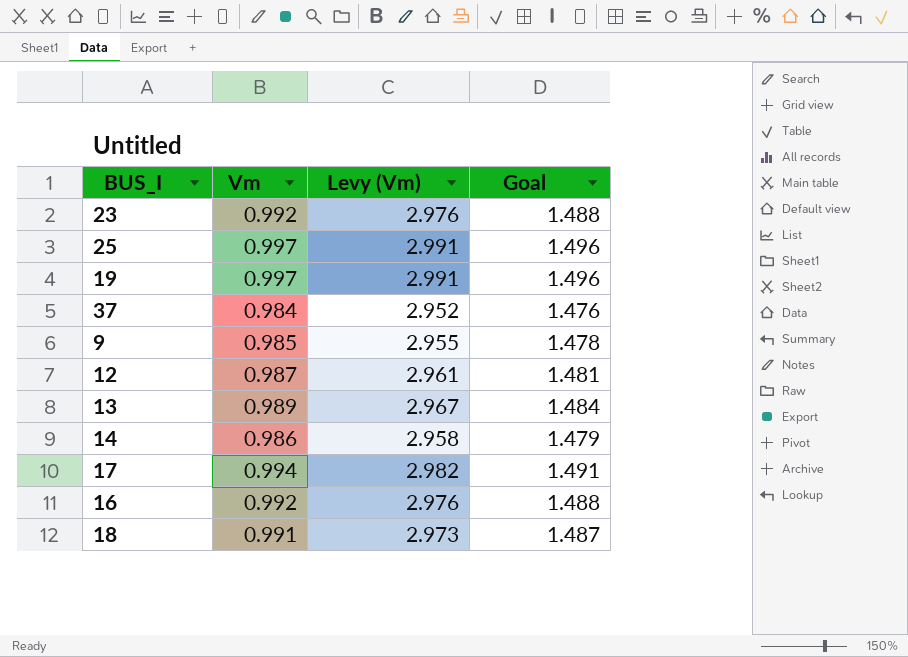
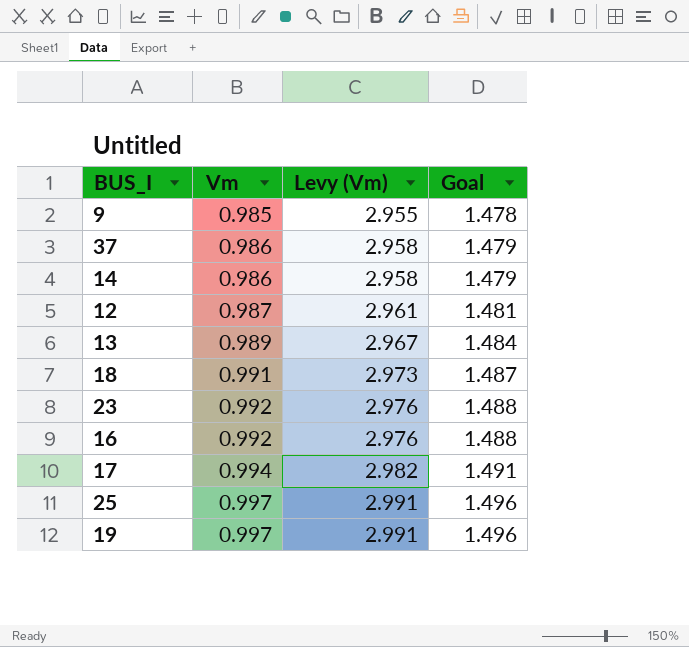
row order: none -> Vm ascending
37 | Vm: 0.984 -> 0.986
37 | Levy (Vm): 2.952 -> 2.958
37 | Goal: 1.476 -> 1.479

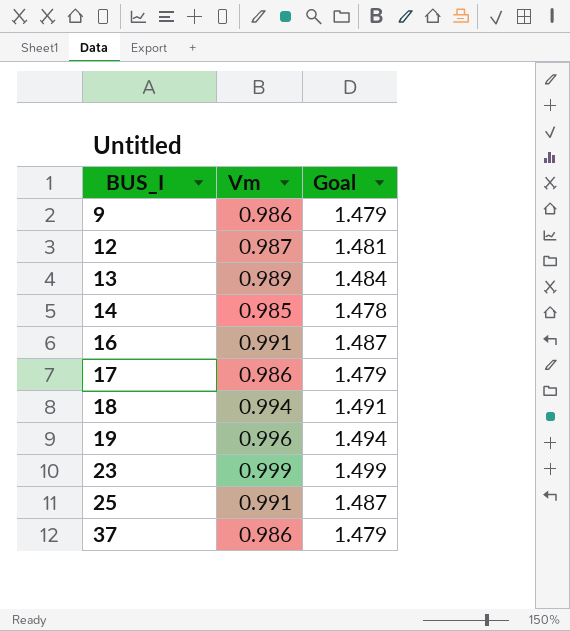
row order: Vm ascending -> BUS_I ascending
column Levy (Vm) | formula: [Vm] * 3 -> none
9 | Vm: 0.985 -> 0.986
9 | Goal: 1.478 -> 1.479
14 | Vm: 0.986 -> 0.985
14 | Goal: 1.479 -> 1.478
16 | Vm: 0.992 -> 0.991
16 | Goal: 1.488 -> 1.487
17 | Vm: 0.994 -> 0.986
17 | Goal: 1.491 -> 1.479
18 | Vm: 0.991 -> 0.994
18 | Goal: 1.487 -> 1.491
19 | Vm: 0.997 -> 0.996
19 | Goal: 1.496 -> 1.494
23 | Vm: 0.992 -> 0.999
23 | Goal: 1.488 -> 1.499
25 | Vm: 0.997 -> 0.991
25 | Goal: 1.496 -> 1.487

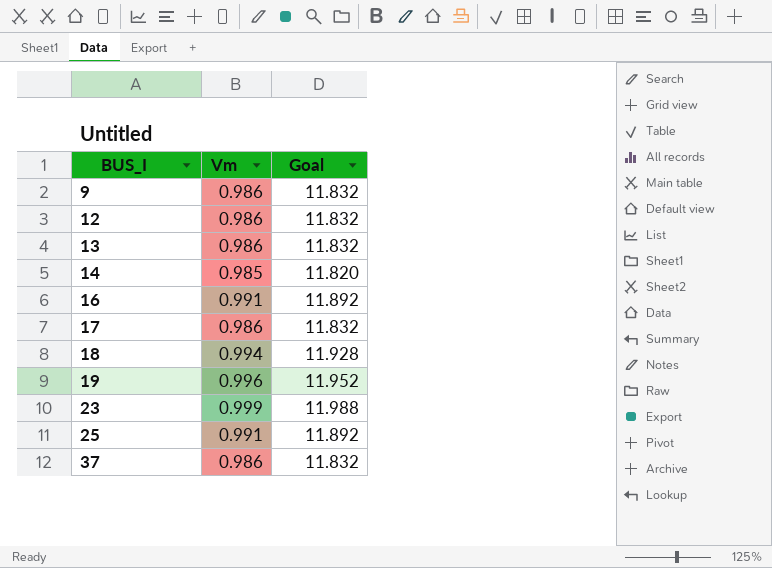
column Goal | formula: [Vm] * 1.5 -> [Vm] * 12
12 | Vm: 0.987 -> 0.986
13 | Vm: 0.989 -> 0.986

